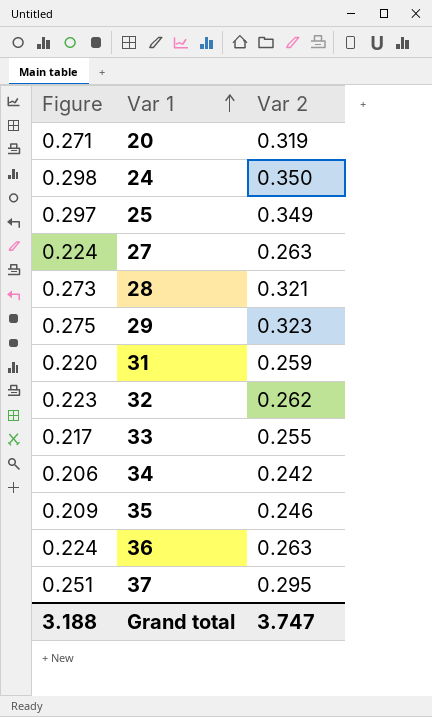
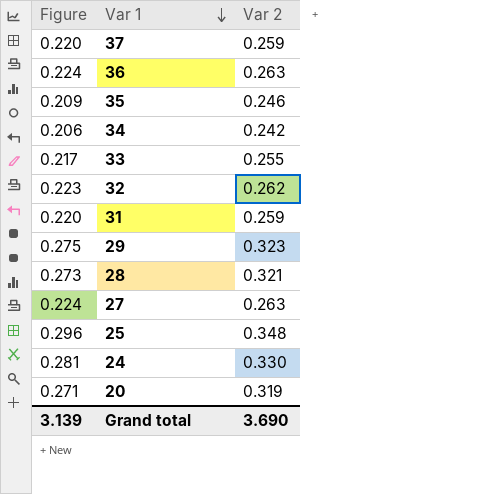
row order: Var 1 ascending -> Var 1 descending
37 | Figure: 0.251 -> 0.220
37 | Var 2: 0.295 -> 0.259
25 | Figure: 0.297 -> 0.296
25 | Var 2: 0.349 -> 0.348
24 | Figure: 0.298 -> 0.281
24 | Var 2: 0.350 -> 0.330
Grand total | Figure: 3.188 -> 3.139
Grand total | Var 2: 3.747 -> 3.690

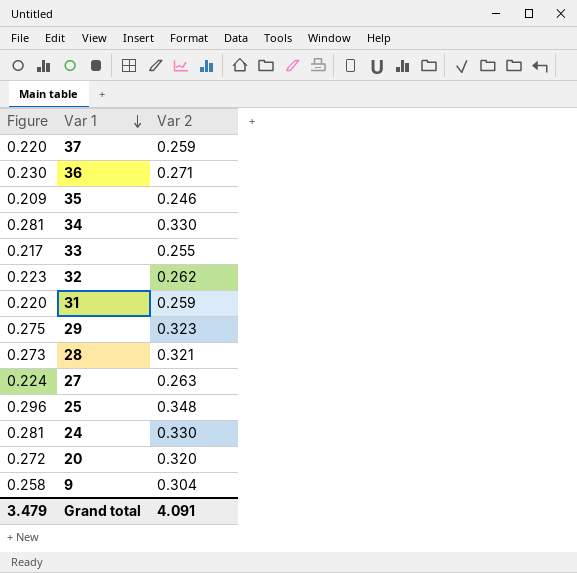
36 | Figure: 0.224 -> 0.230
36 | Var 2: 0.263 -> 0.271
34 | Figure: 0.206 -> 0.281
34 | Var 2: 0.242 -> 0.330
20 | Figure: 0.271 -> 0.272
20 | Var 2: 0.319 -> 0.320
row 9: none -> 0.258 | 0.304
Grand total | Figure: 3.139 -> 3.479
Grand total | Var 2: 3.690 -> 4.091

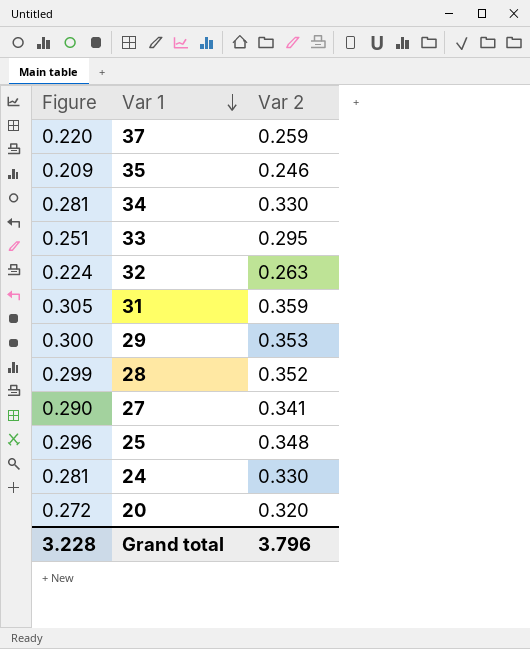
row 36: 0.230 | 0.271 -> none
row 9: 0.258 | 0.304 -> none
33 | Figure: 0.217 -> 0.251
33 | Var 2: 0.255 -> 0.295
32 | Figure: 0.223 -> 0.224
32 | Var 2: 0.262 -> 0.263
31 | Figure: 0.220 -> 0.305
31 | Var 2: 0.259 -> 0.359
29 | Figure: 0.275 -> 0.300
29 | Var 2: 0.323 -> 0.353
28 | Figure: 0.273 -> 0.299
28 | Var 2: 0.321 -> 0.352
27 | Figure: 0.224 -> 0.290
27 | Var 2: 0.263 -> 0.341
Grand total | Figure: 3.479 -> 3.228
Grand total | Var 2: 4.091 -> 3.796

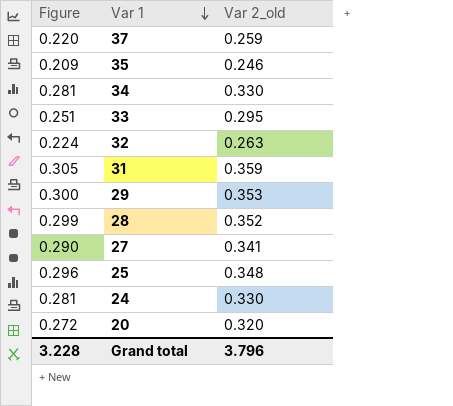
column name: Var 2 -> Var 2_old

